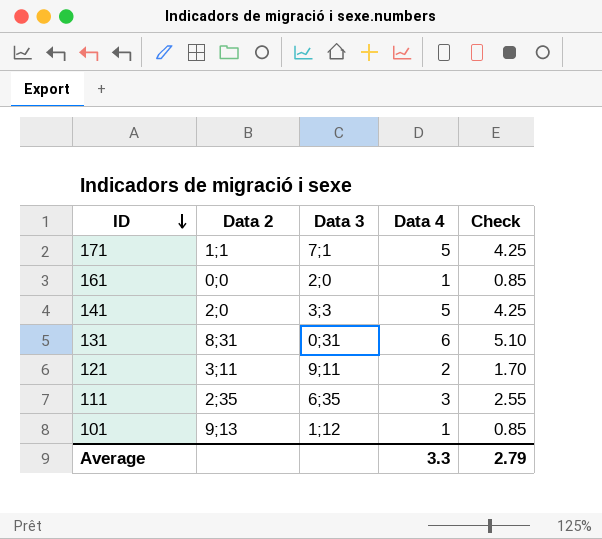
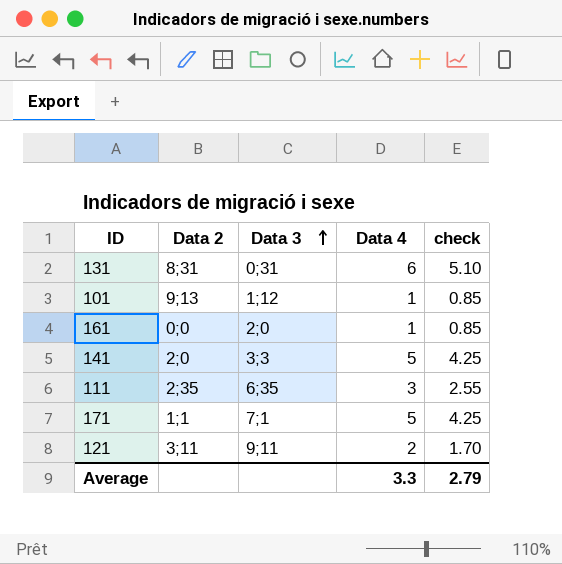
row order: ID descending -> Data 3 ascending
column name: Check -> check

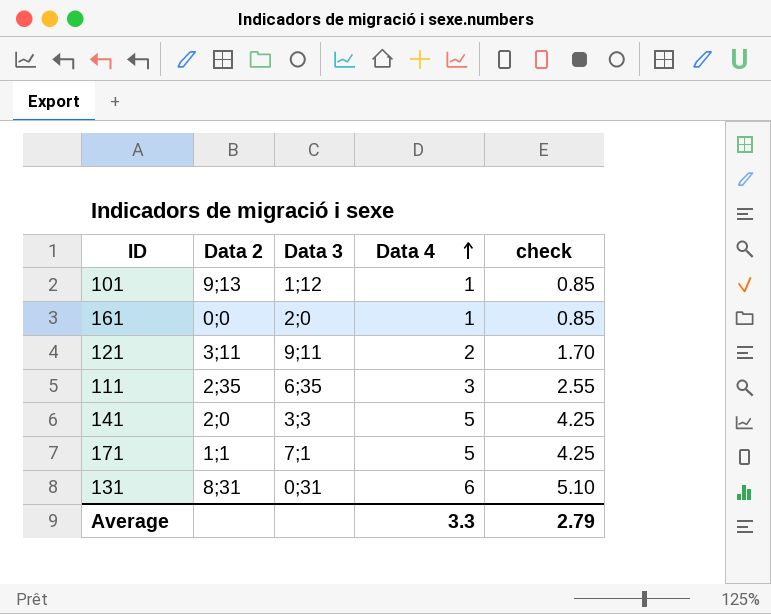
row order: Data 3 ascending -> Data 4 ascending

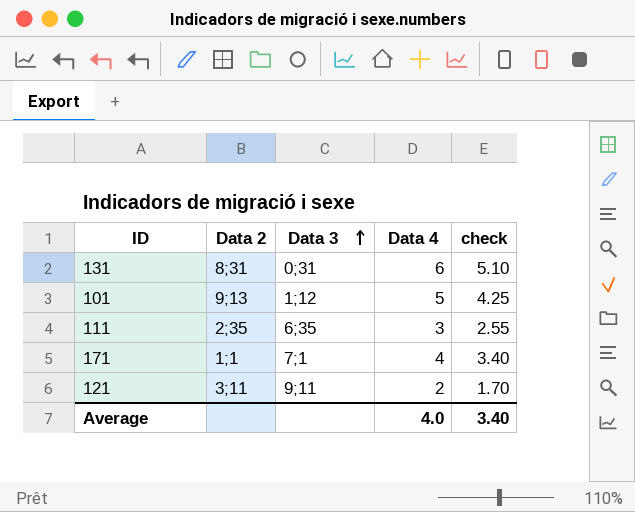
row order: Data 4 ascending -> Data 3 ascending
row 161: 0;0 | 2;0 | 1 | 0.85 -> none
row 141: 2;0 | 3;3 | 5 | 4.25 -> none
101 | Data 4: 1 -> 5
101 | check: 0.85 -> 4.25
171 | Data 4: 5 -> 4
171 | check: 4.25 -> 3.40
Average | Data 4: 3.3 -> 4.0
Average | check: 2.79 -> 3.40

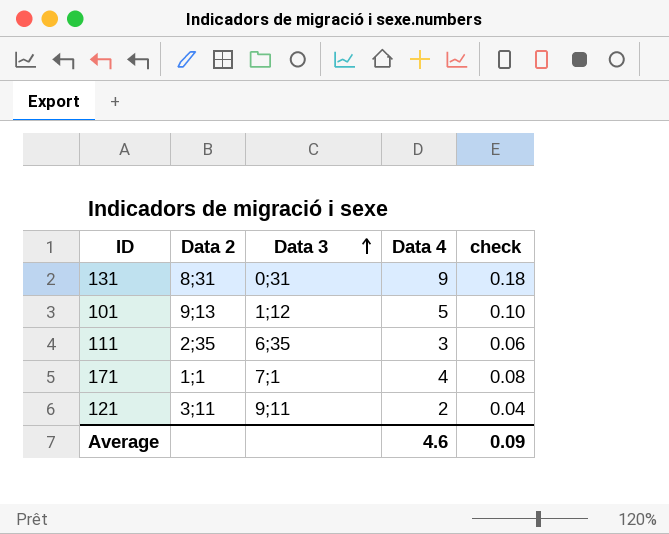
column check | formula: [Data 4] * 0.85 -> [Data 4] * 0.02
131 | Data 4: 6 -> 9
Average | Data 4: 4.0 -> 4.6
Average | check: 3.40 -> 0.09

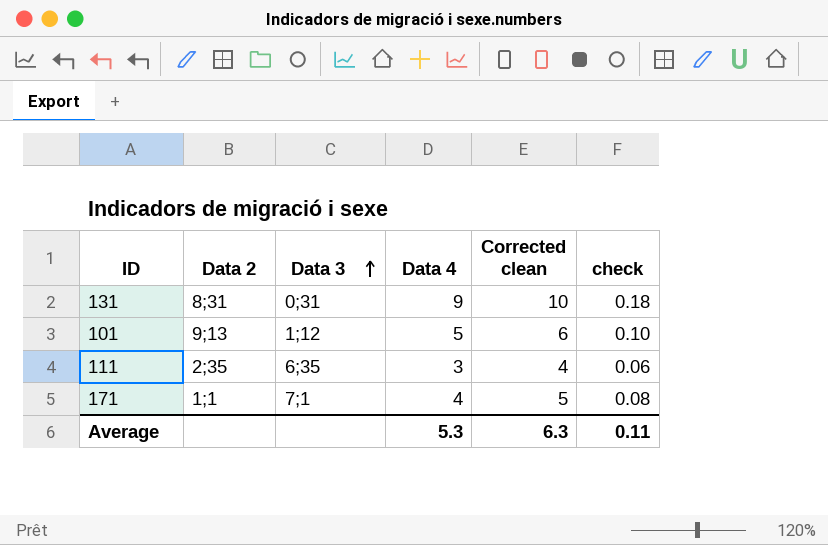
column Corrected clean | formula: none -> [Data 4] + 1
row 121: 3;11 | 9;11 | 2 | 0.04 -> none
Average | Data 4: 4.6 -> 5.3
Average | check: 0.09 -> 0.11

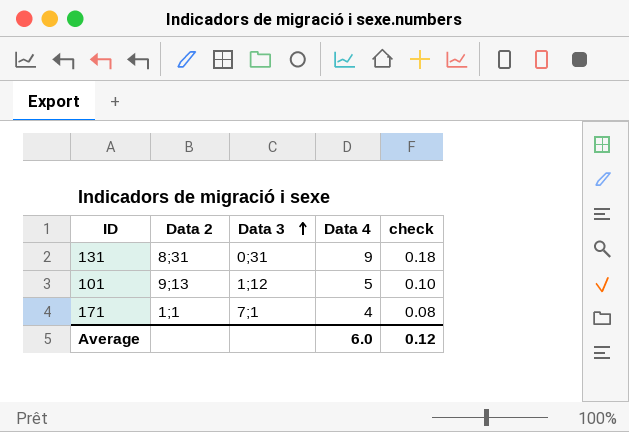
column Corrected clean | formula: [Data 4] + 1 -> none
row 111: 2;35 | 6;35 | 3 | 4 | 0.06 -> none
Average | Data 4: 5.3 -> 6.0
Average | check: 0.11 -> 0.12

